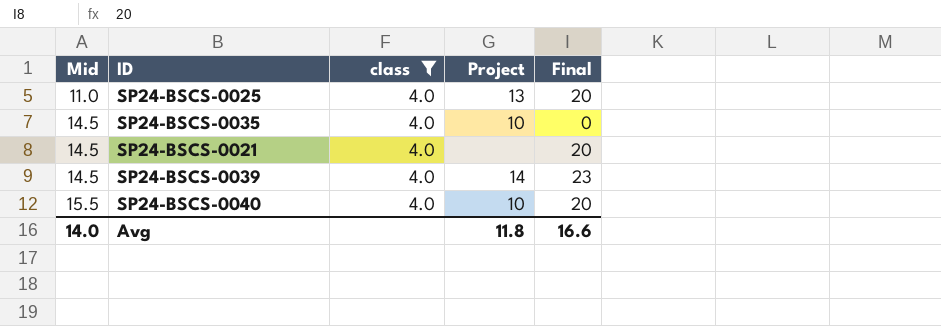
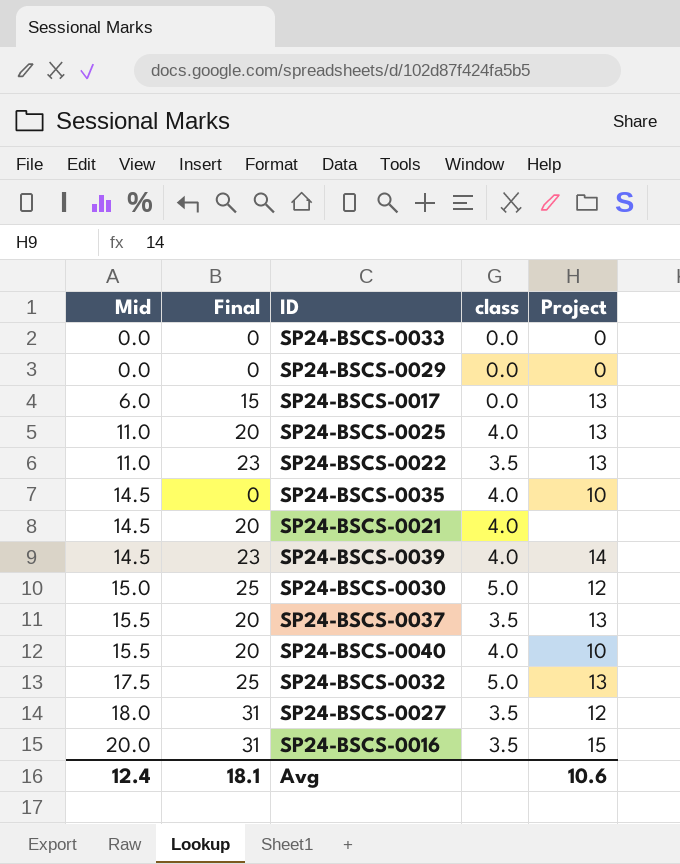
filter: class = 4.0 -> none
column Final | position: 5 -> 2
Avg | Mid: 14.0 -> 12.4
Avg | Final: 16.6 -> 18.1
Avg | Project: 11.8 -> 10.6

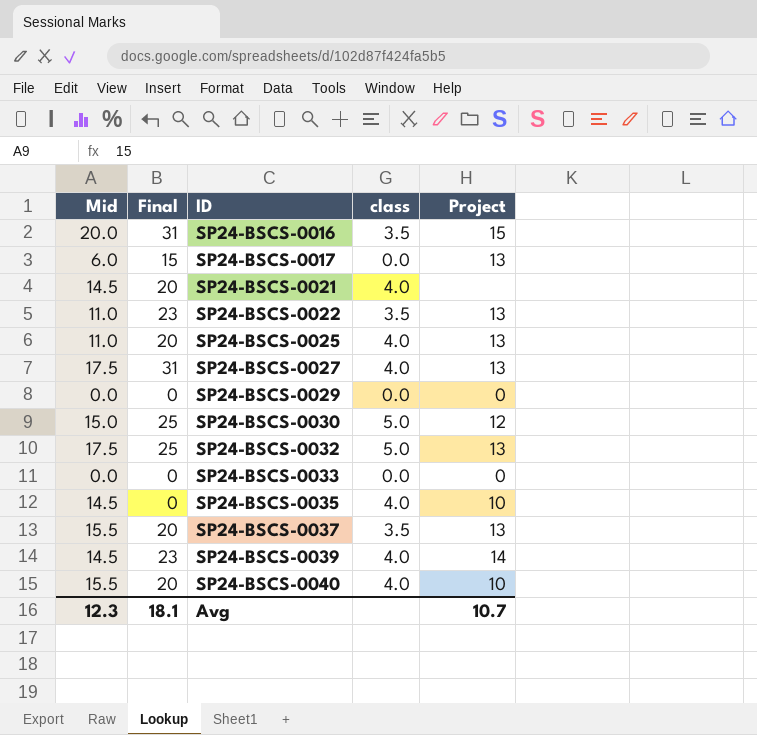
row order: Mid ascending -> ID ascending
SP24-BSCS-0027 | Mid: 18.0 -> 17.5
SP24-BSCS-0027 | class: 3.5 -> 4.0
SP24-BSCS-0027 | Project: 12 -> 13
Avg | Mid: 12.4 -> 12.3
Avg | Project: 10.6 -> 10.7

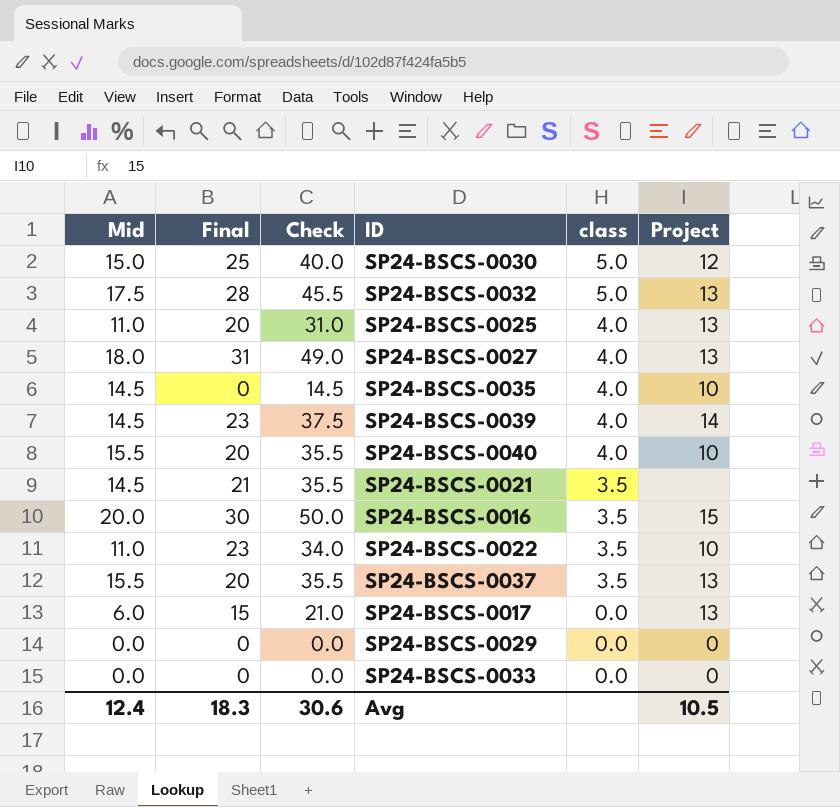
row order: ID ascending -> class descending
column Check | formula: none -> [Mid] + [Final]
SP24-BSCS-0032 | Final: 25 -> 28
SP24-BSCS-0027 | Mid: 17.5 -> 18.0
SP24-BSCS-0021 | Final: 20 -> 21
SP24-BSCS-0021 | class: 4.0 -> 3.5
SP24-BSCS-0016 | Final: 31 -> 30
SP24-BSCS-0022 | Project: 13 -> 10
Avg | Mid: 12.3 -> 12.4
Avg | Final: 18.1 -> 18.3
Avg | Project: 10.7 -> 10.5

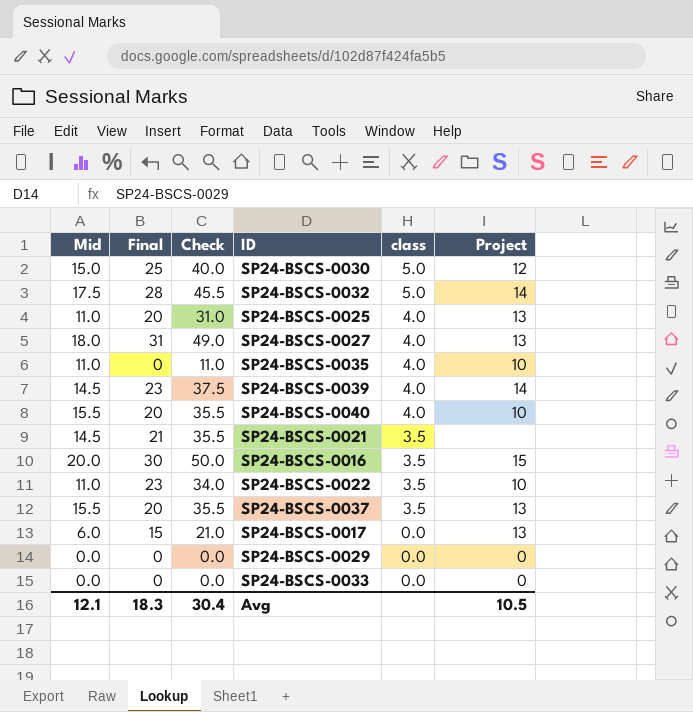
SP24-BSCS-0032 | Project: 13 -> 14
SP24-BSCS-0035 | Mid: 14.5 -> 11.0
SP24-BSCS-0035 | Check: 14.5 -> 11.0
Avg | Mid: 12.4 -> 12.1
Avg | Check: 30.6 -> 30.4

